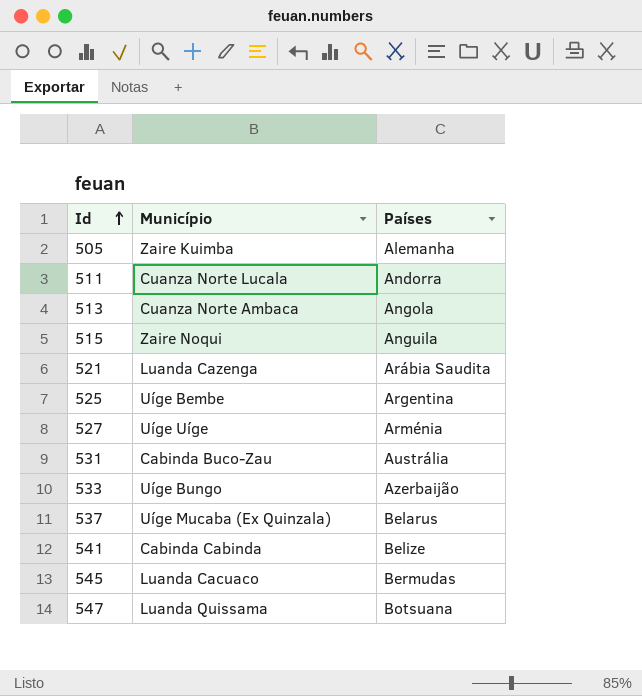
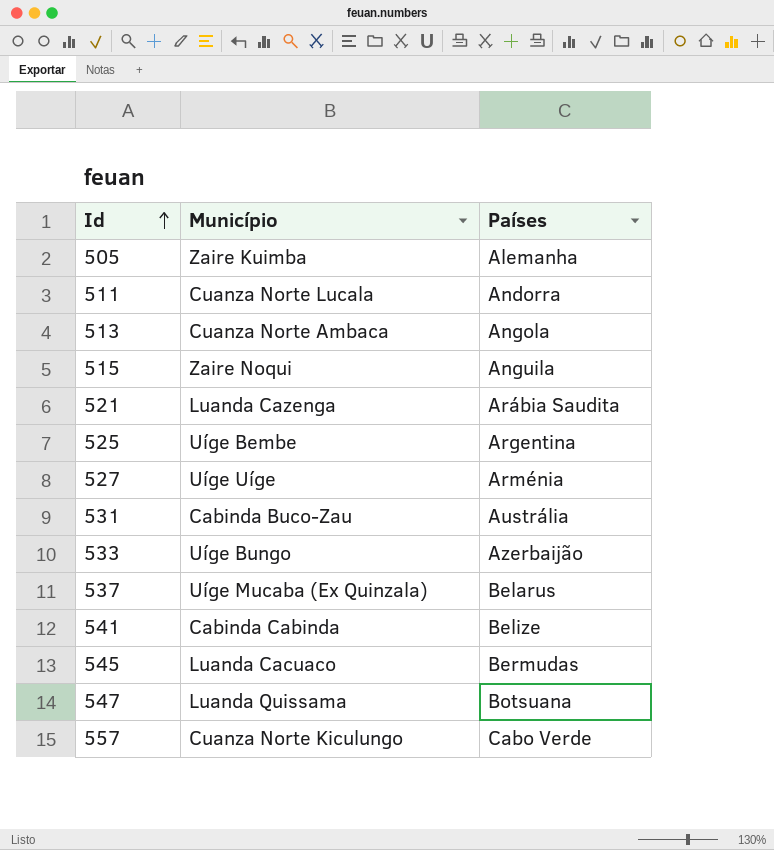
row 557: none -> Cuanza Norte Kiculungo | Cabo Verde

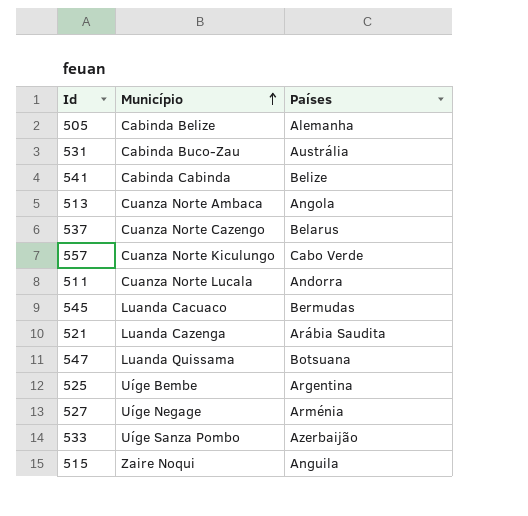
row order: Id ascending -> Município ascending
505 | Município: Zaire Kuimba -> Cabinda Belize
537 | Município: Uíge Mucaba (Ex Quinzala) -> Cuanza Norte Cazengo
527 | Município: Uíge Uíge -> Uíge Negage
533 | Município: Uíge Bungo -> Uíge Sanza Pombo

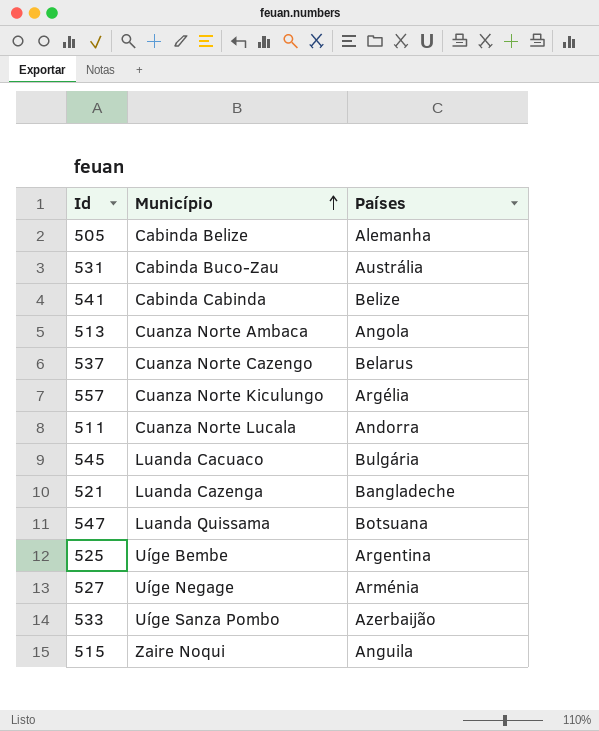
557 | Países: Cabo Verde -> Argélia
545 | Países: Bermudas -> Bulgária
521 | Países: Arábia Saudita -> Bangladeche

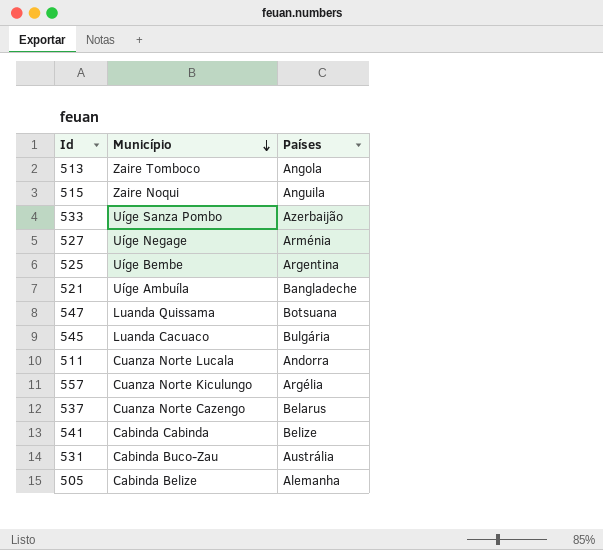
row order: Município ascending -> Município descending
513 | Município: Cuanza Norte Ambaca -> Zaire Tomboco
521 | Município: Luanda Cazenga -> Uíge Ambuíla

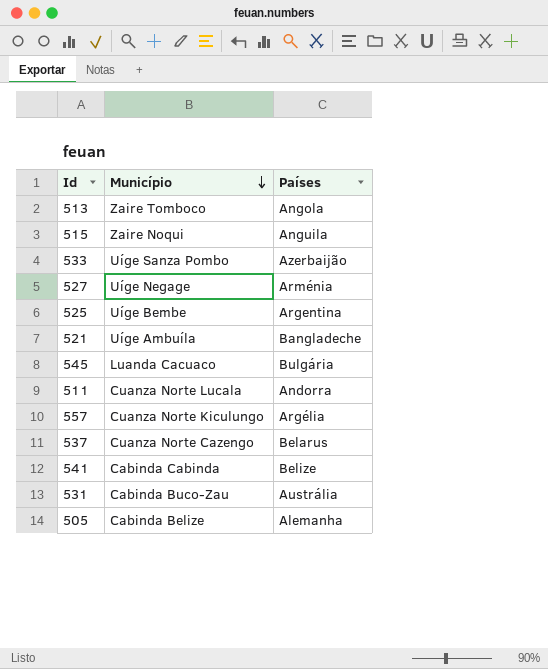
row 547: Luanda Quissama | Botsuana -> none

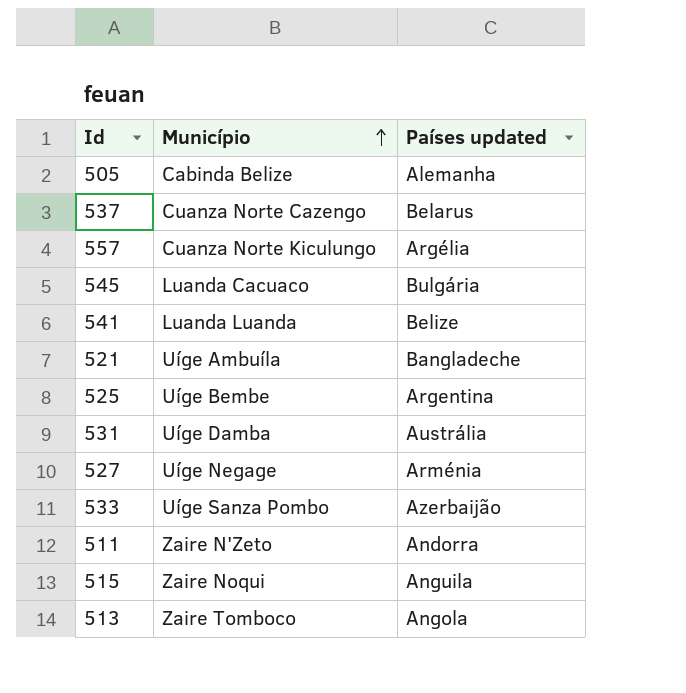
row order: Município descending -> Município ascending
column name: Países -> Países updated
541 | Município: Cabinda Cabinda -> Luanda Luanda
531 | Município: Cabinda Buco-Zau -> Uíge Damba
511 | Município: Cuanza Norte Lucala -> Zaire N'Zeto

